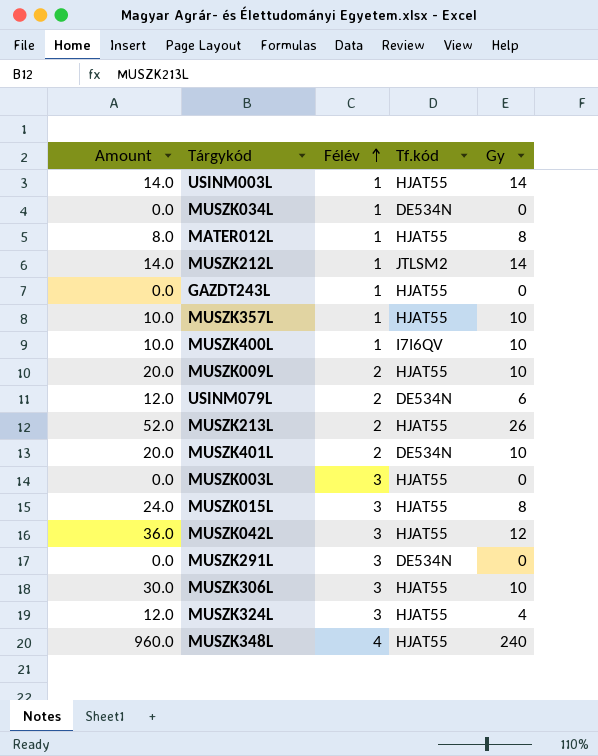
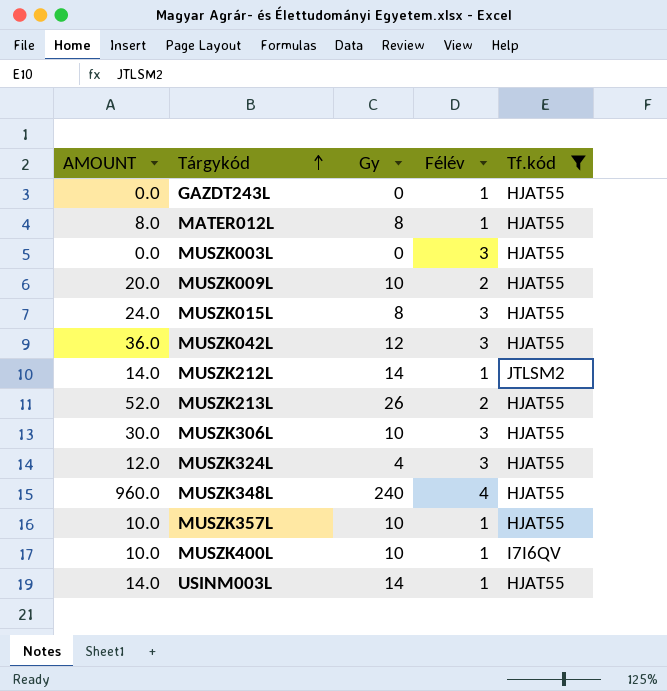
filter: none -> Tf.kód != DE534N
row order: Félév ascending -> Tárgykód ascending
column name: Amount -> AMOUNT
column Gy | position: 5 -> 3

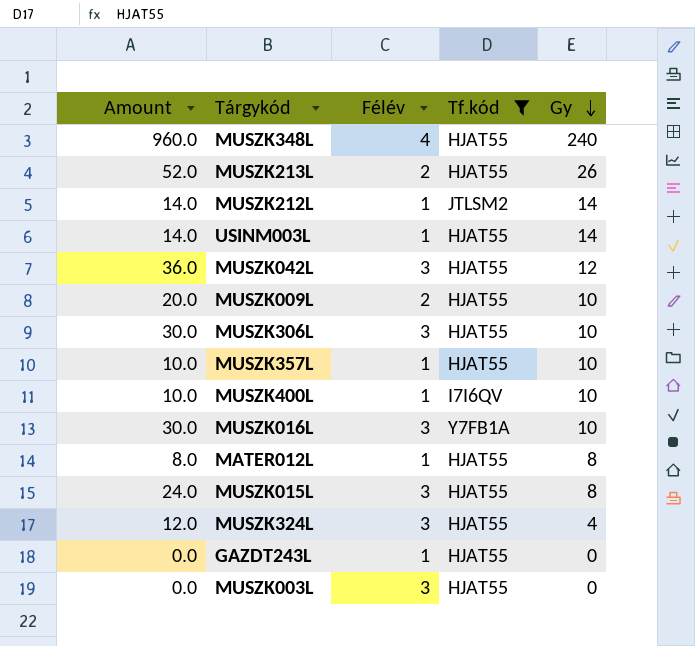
row order: Tárgykód ascending -> Gy descending
column name: AMOUNT -> Amount
column Gy | position: 3 -> 5
row MUSZK016L: none -> 30.0 | 3 | Y7FB1A | 10

